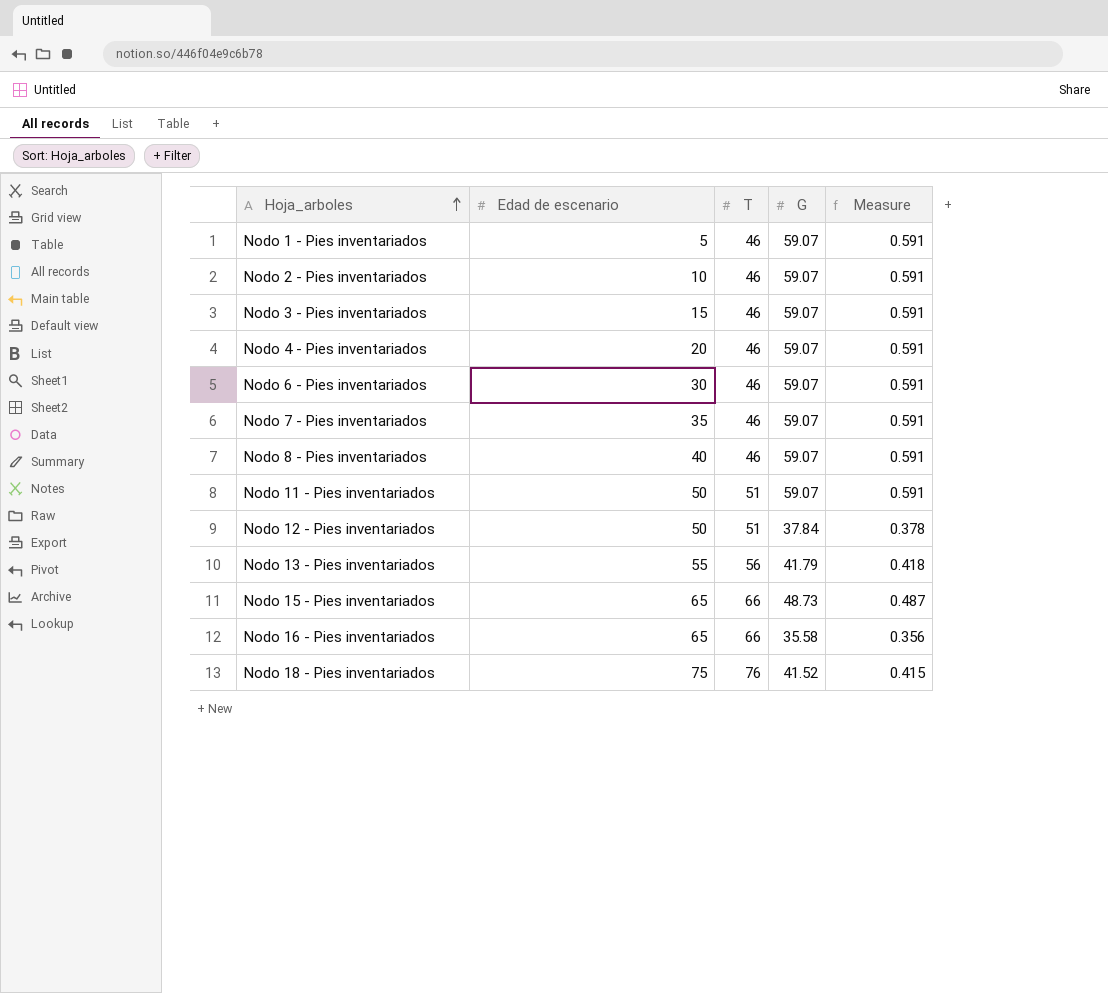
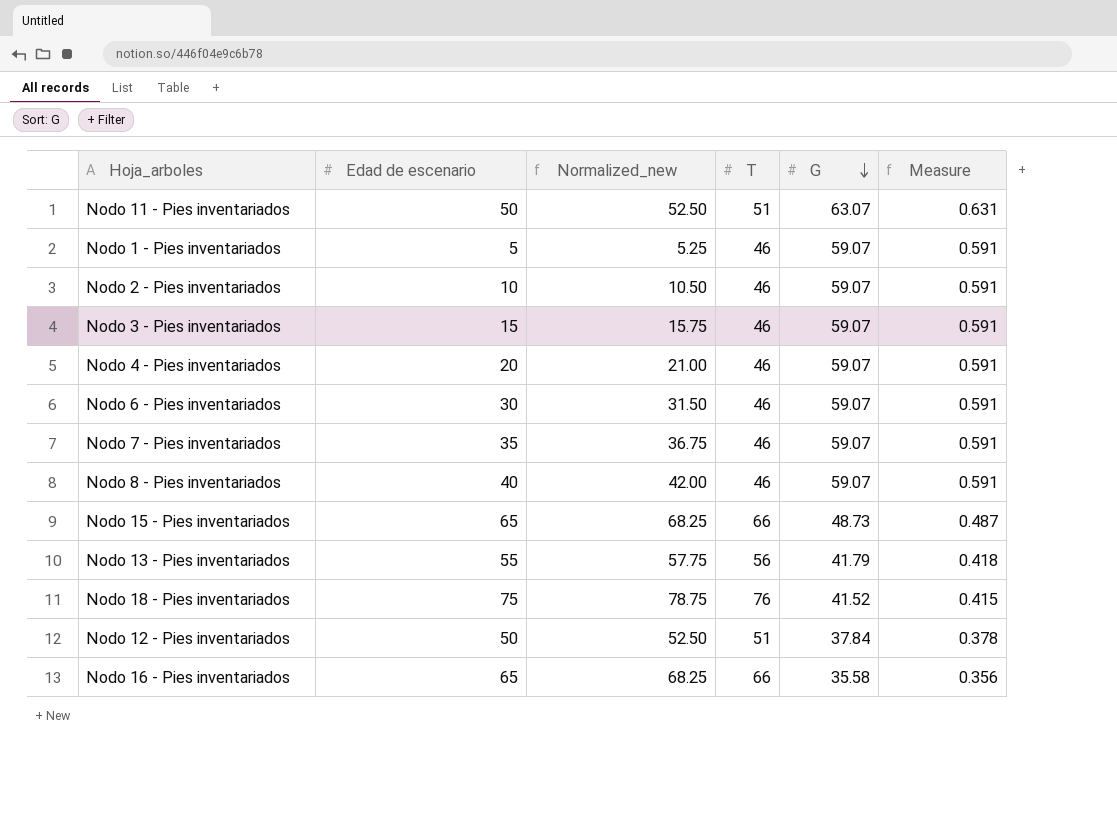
row order: Hoja_arboles ascending -> G descending
column Normalized_new | formula: none -> [Edad de escenario] * 1.05
Nodo 11 - Pies inventariados | G: 59.07 -> 63.07
Nodo 11 - Pies inventariados | Measure: 0.591 -> 0.631

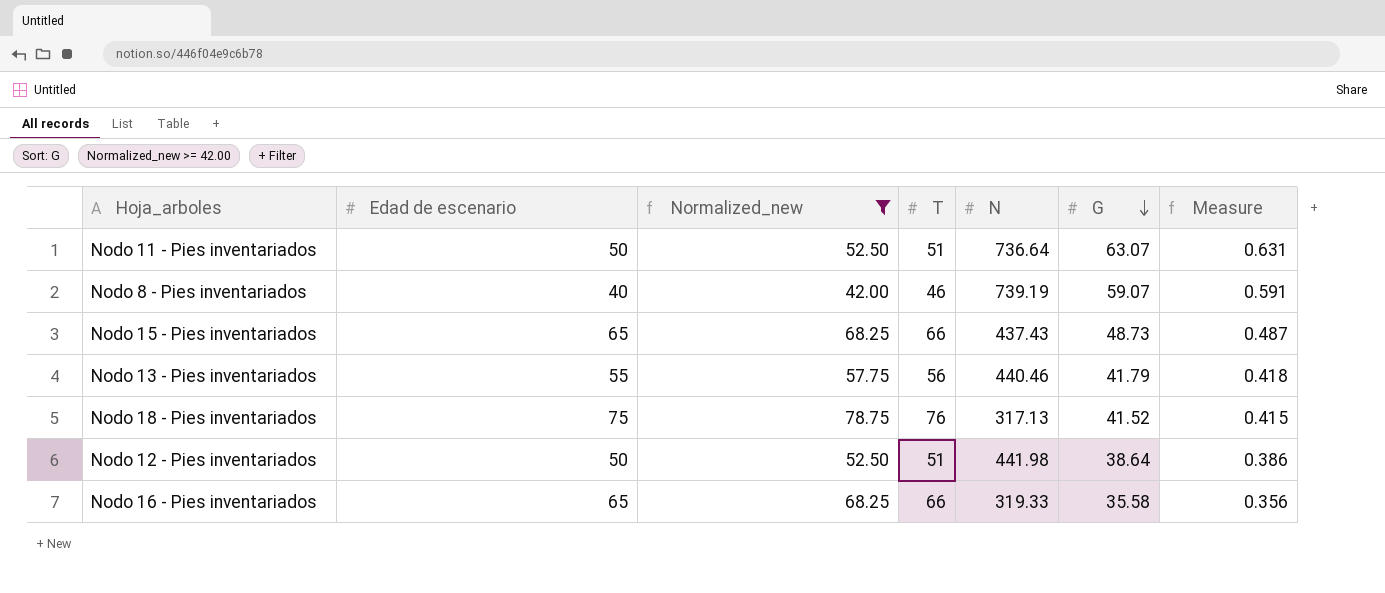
filter: none -> Normalized_new >= 42.00
column N | position: none -> 5
Nodo 12 - Pies inventariados | G: 37.84 -> 38.64
Nodo 12 - Pies inventariados | Measure: 0.378 -> 0.386

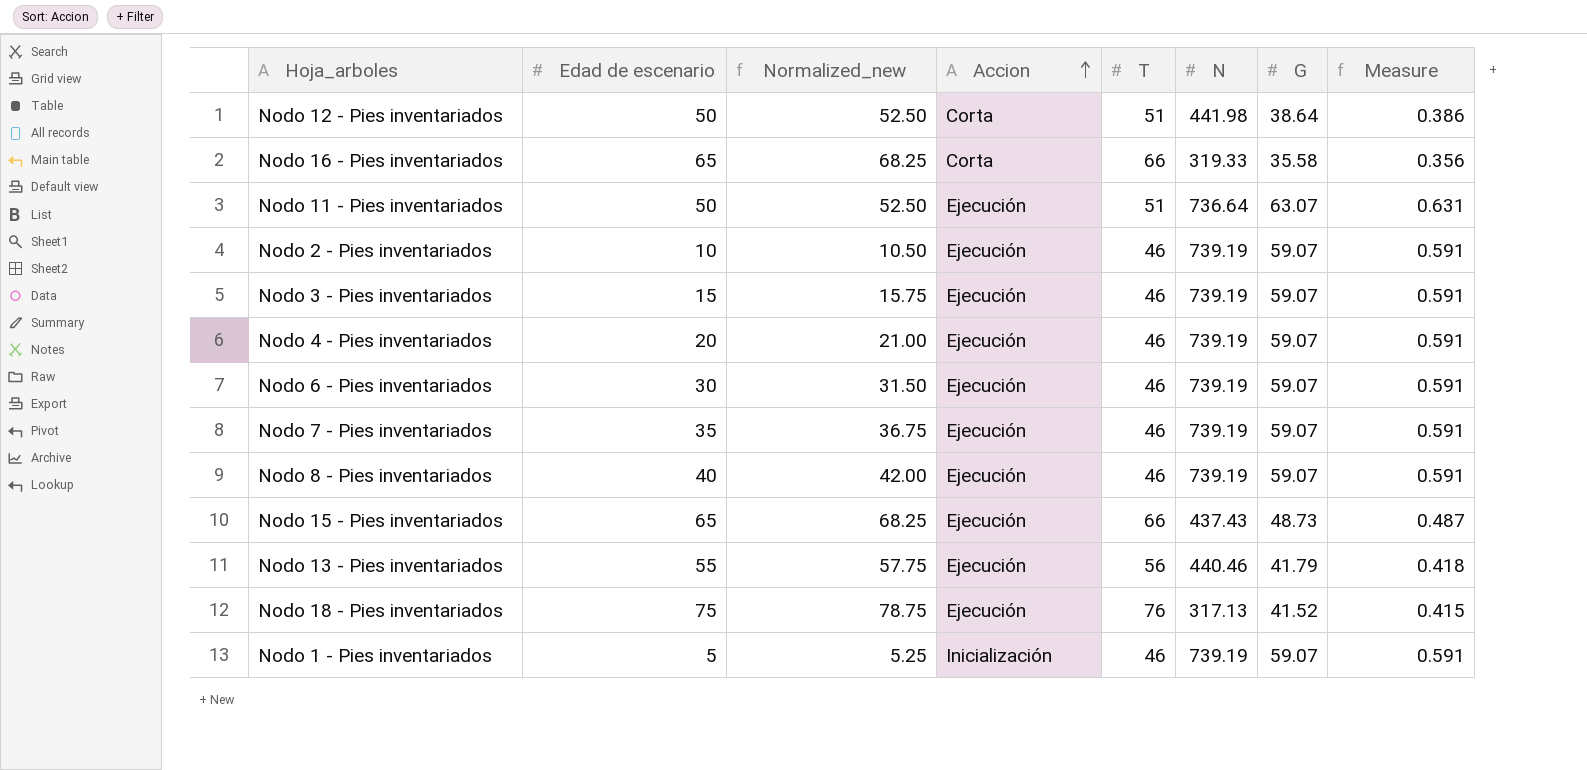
filter: Normalized_new >= 42.00 -> none
row order: G descending -> Accion ascending
column Accion | position: none -> 4

